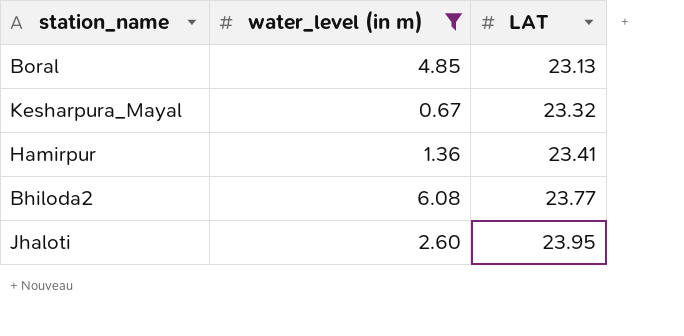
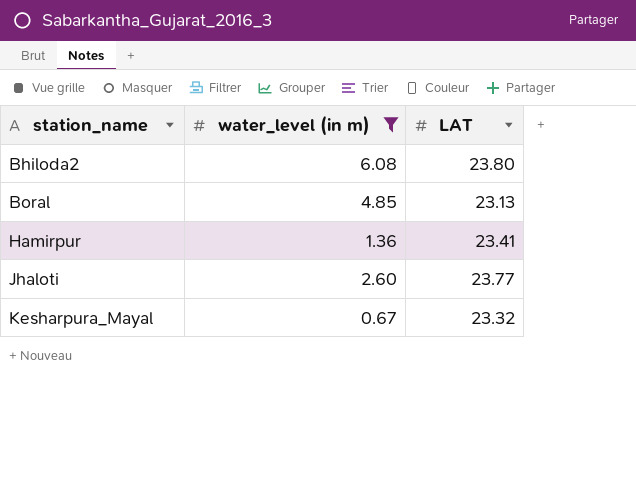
row order: LAT ascending -> station_name ascending
Bhiloda2 | LAT: 23.77 -> 23.80
Jhaloti | LAT: 23.95 -> 23.77

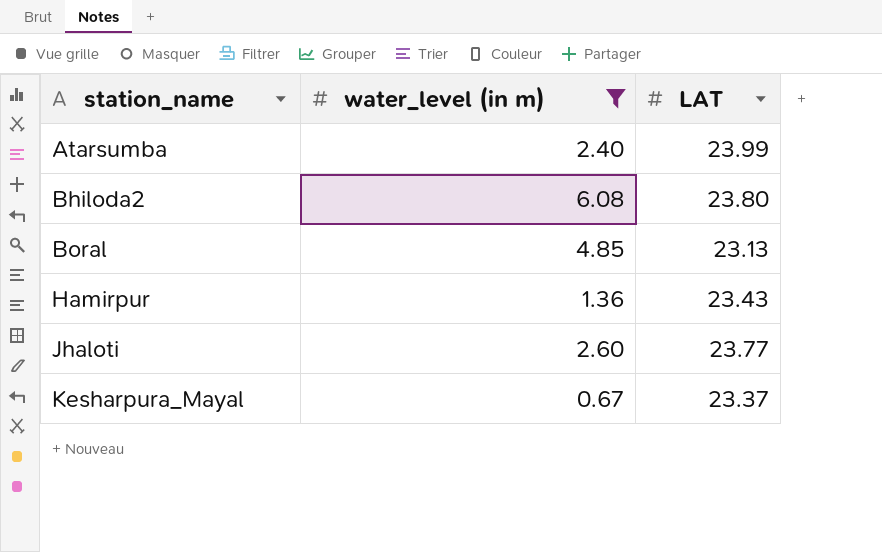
row Atarsumba: none -> 2.40 | 23.99
Hamirpur | LAT: 23.41 -> 23.43
Kesharpura_Mayal | LAT: 23.32 -> 23.37

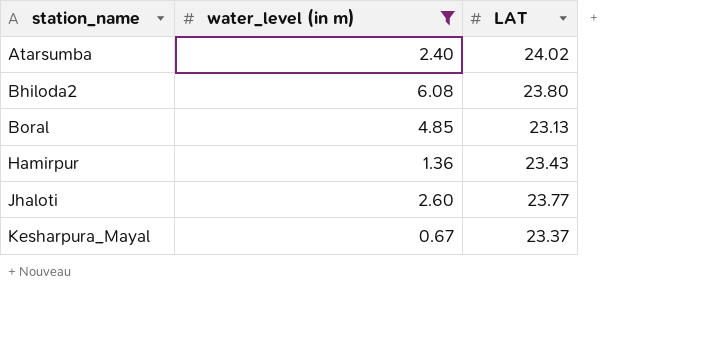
Atarsumba | LAT: 23.99 -> 24.02

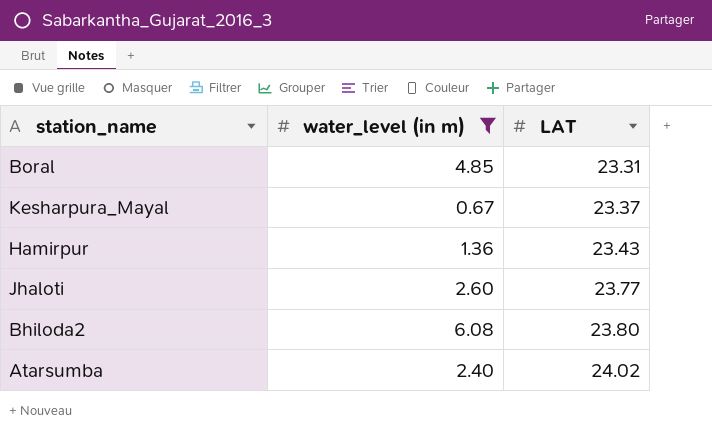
row order: station_name ascending -> LAT ascending
Boral | LAT: 23.13 -> 23.31

